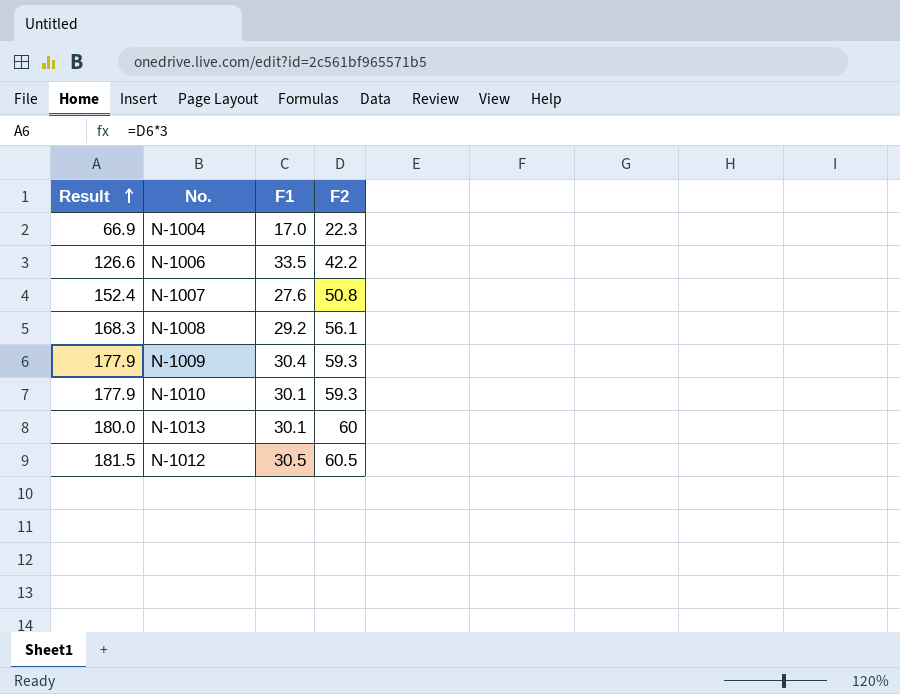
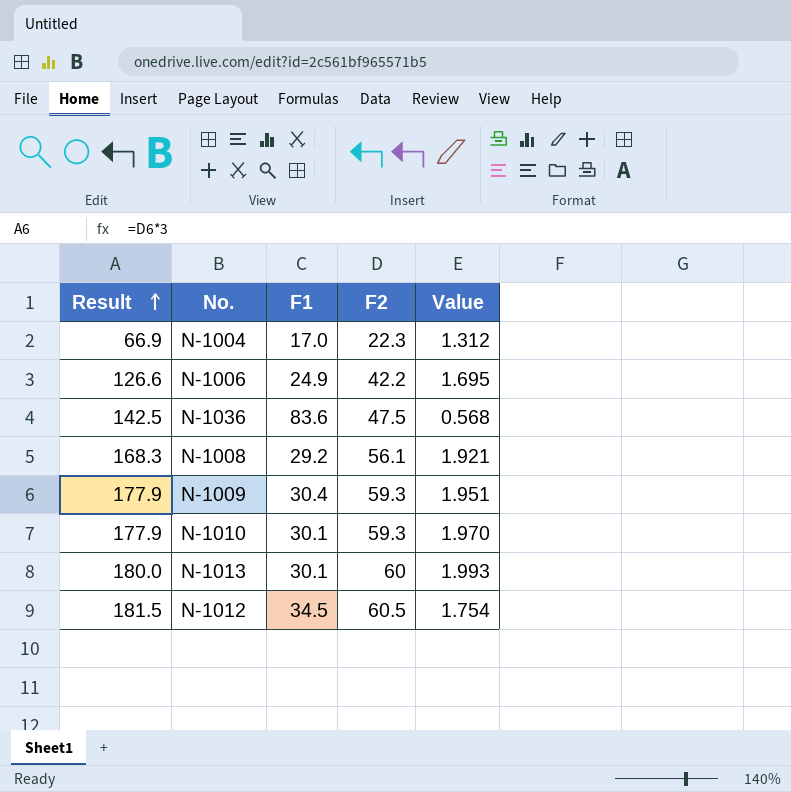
column Value | formula: none -> [F2] / [F1]
row N-1007: 152.4 | 27.6 | 50.8 -> none
N-1006 | F1: 33.5 -> 24.9
row N-1036: none -> 142.5 | 83.6 | 47.5 | 0.568
N-1012 | F1: 30.5 -> 34.5

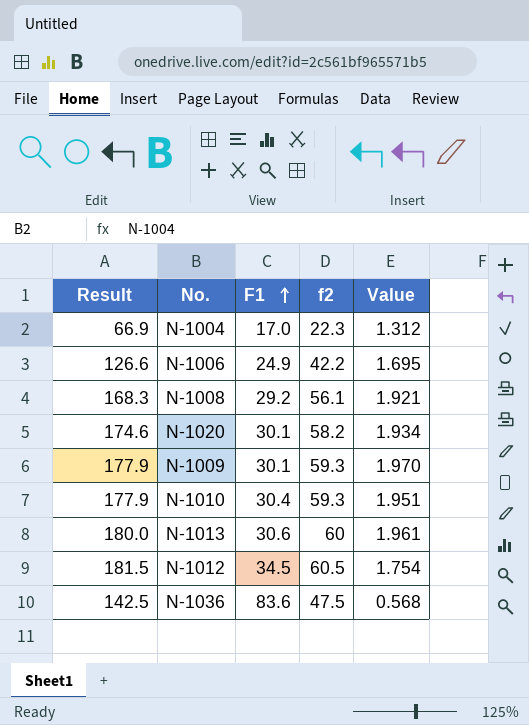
row order: Result ascending -> F1 ascending
column name: F2 -> f2
row N-1020: none -> 174.6 | 30.1 | 58.2 | 1.934
N-1009 | F1: 30.4 -> 30.1
N-1009 | Value: 1.951 -> 1.970
N-1010 | F1: 30.1 -> 30.4
N-1010 | Value: 1.970 -> 1.951
N-1013 | F1: 30.1 -> 30.6
N-1013 | Value: 1.993 -> 1.961

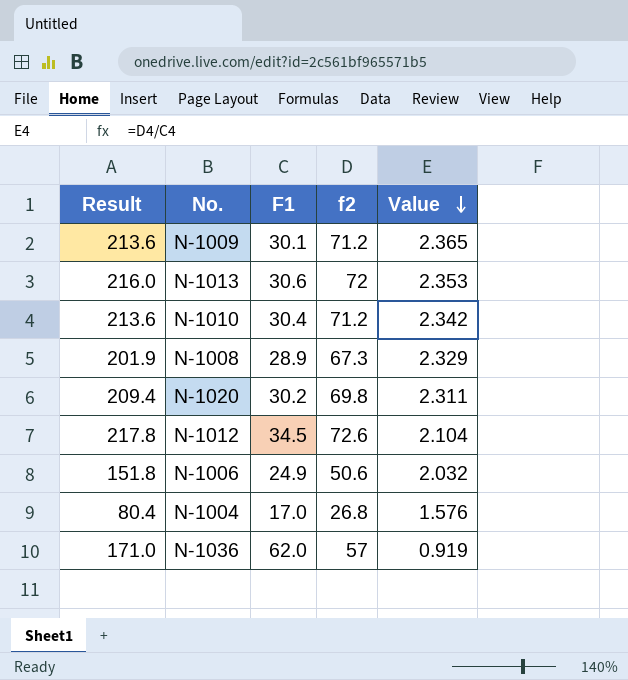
row order: F1 ascending -> Value descending
N-1009 | Result: 177.9 -> 213.6
N-1009 | f2: 59.3 -> 71.2
N-1009 | Value: 1.970 -> 2.365
N-1013 | Result: 180.0 -> 216.0
N-1013 | f2: 60 -> 72
N-1013 | Value: 1.961 -> 2.353
N-1010 | Result: 177.9 -> 213.6
N-1010 | f2: 59.3 -> 71.2
N-1010 | Value: 1.951 -> 2.342
N-1008 | Result: 168.3 -> 201.9
N-1008 | F1: 29.2 -> 28.9
N-1008 | f2: 56.1 -> 67.3
N-1008 | Value: 1.921 -> 2.329
N-1020 | Result: 174.6 -> 209.4
N-1020 | F1: 30.1 -> 30.2
N-1020 | f2: 58.2 -> 69.8
N-1020 | Value: 1.934 -> 2.311
N-1012 | Result: 181.5 -> 217.8
N-1012 | f2: 60.5 -> 72.6
N-1012 | Value: 1.754 -> 2.104
N-1006 | Result: 126.6 -> 151.8
N-1006 | f2: 42.2 -> 50.6
N-1006 | Value: 1.695 -> 2.032
N-1004 | Result: 66.9 -> 80.4
N-1004 | f2: 22.3 -> 26.8
N-1004 | Value: 1.312 -> 1.576
N-1036 | Result: 142.5 -> 171.0
N-1036 | F1: 83.6 -> 62.0
N-1036 | f2: 47.5 -> 57
N-1036 | Value: 0.568 -> 0.919

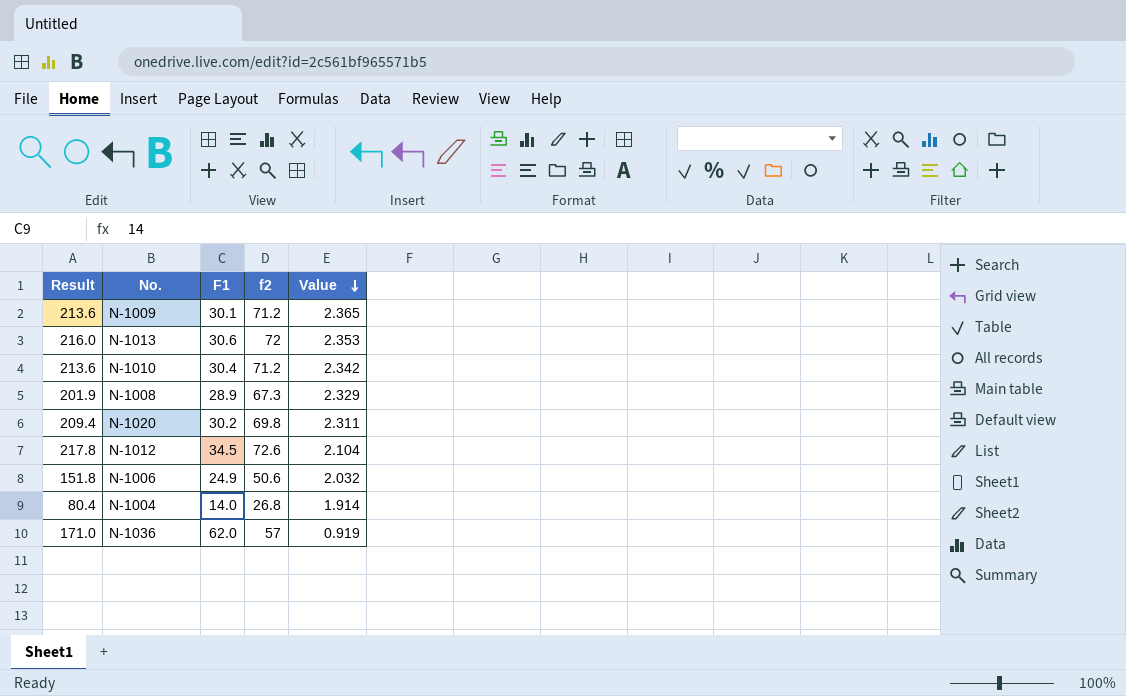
N-1004 | F1: 17.0 -> 14.0
N-1004 | Value: 1.576 -> 1.914

